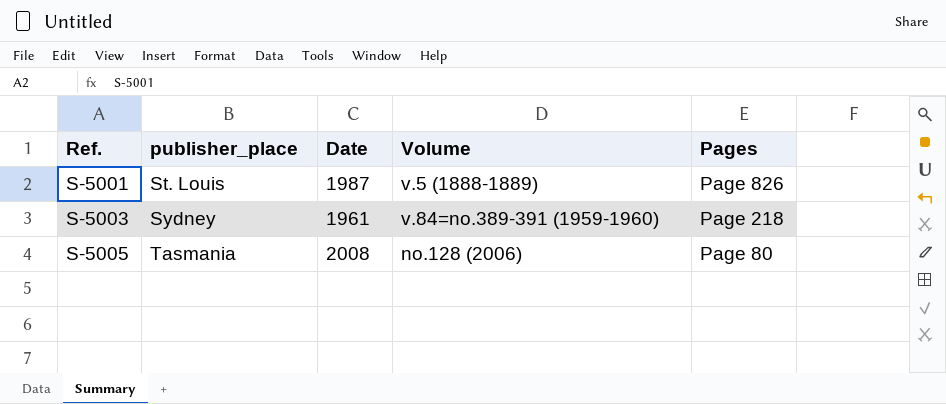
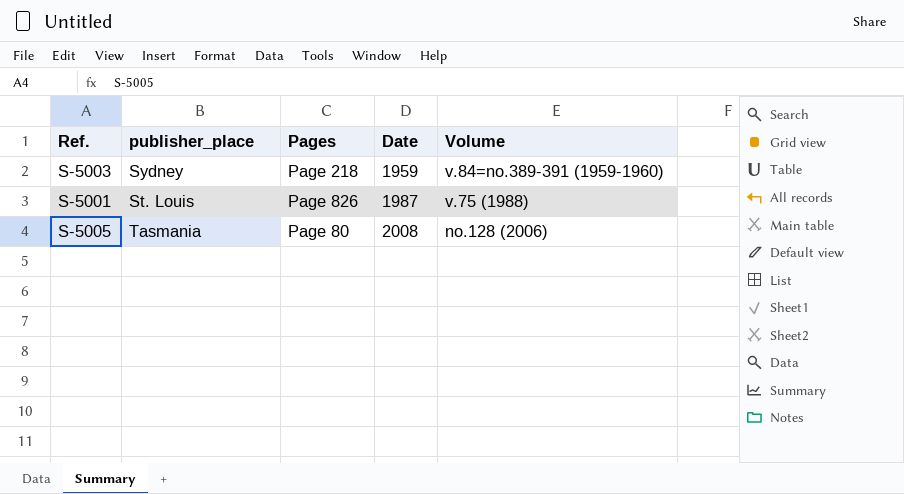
row order: Ref. ascending -> Date ascending
column Pages | position: 5 -> 3
S-5003 | Date: 1961 -> 1959
S-5001 | Volume: v.5 (1888-1889) -> v.75 (1988)

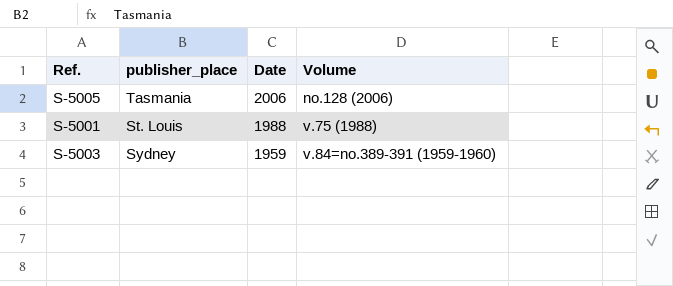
row order: Date ascending -> Date descending
column Pages | position: 3 -> none
S-5005 | Date: 2008 -> 2006
S-5001 | Date: 1987 -> 1988

